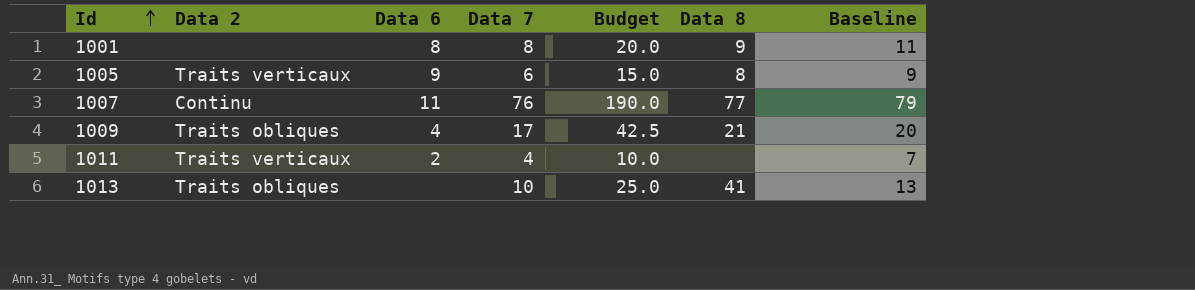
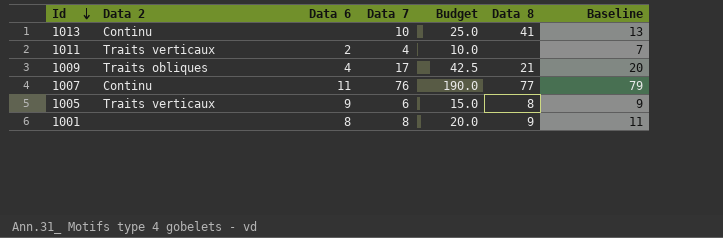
row order: Id ascending -> Id descending
1013 | Data 2: Traits obliques -> Continu

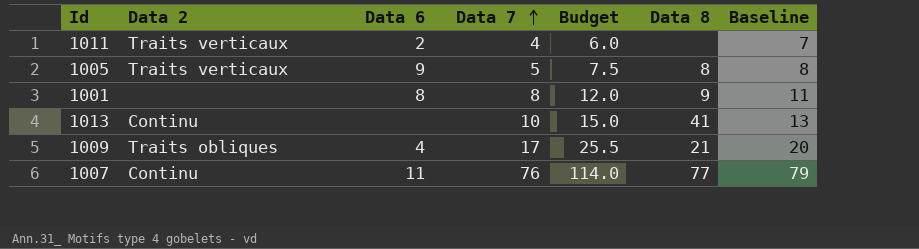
row order: Id descending -> Data 7 ascending
column Budget | formula: [Data 7] * 2.5 -> [Data 7] * 1.5
1005 | Data 7: 6 -> 5
1005 | Baseline: 9 -> 8

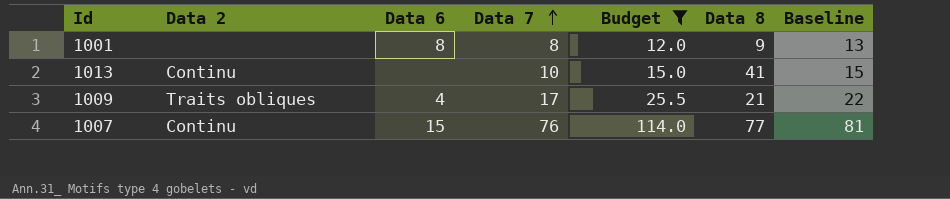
filter: none -> Budget >= 12.0
column Baseline | formula: [Data 7] + 3 -> [Data 7] + 5
1007 | Data 6: 11 -> 15

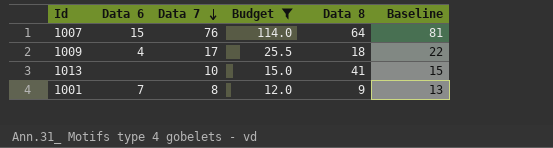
row order: Data 7 ascending -> Data 7 descending
column Data 2 | position: 2 -> none
1007 | Data 8: 77 -> 64
1009 | Data 8: 21 -> 18
1001 | Data 6: 8 -> 7

